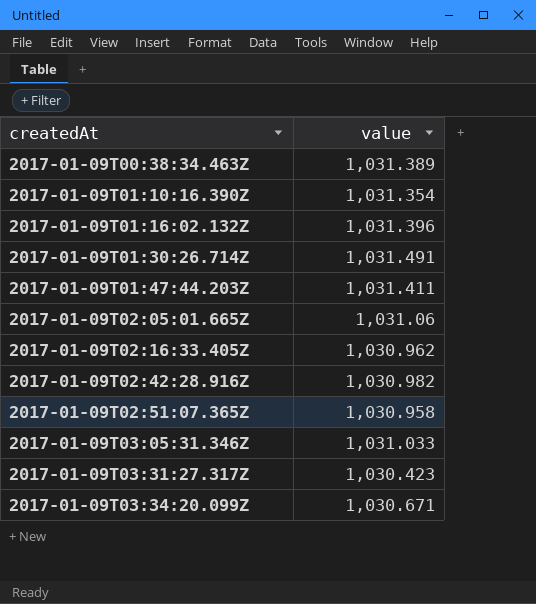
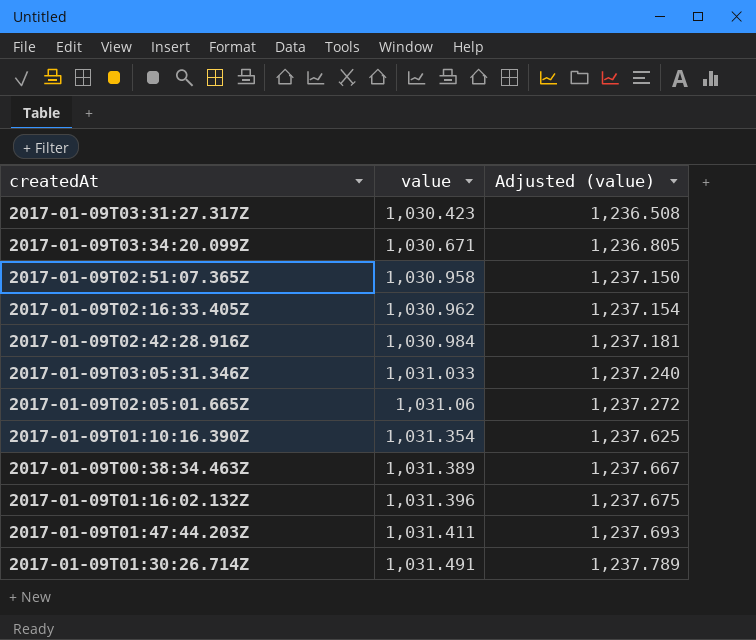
row order: createdAt ascending -> value ascending
column Adjusted (value) | formula: none -> [value] * 1.2
2017-01-09T02:42:28.916Z | value: 1,030.982 -> 1,030.984

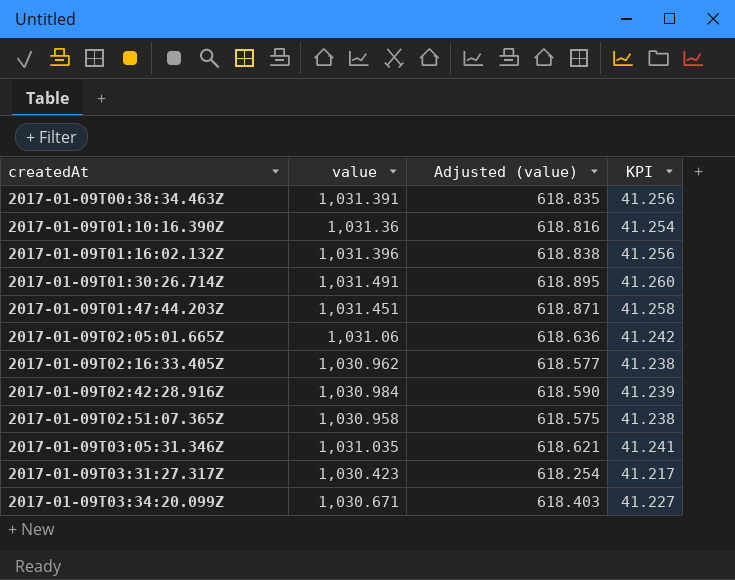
row order: value ascending -> createdAt ascending
column Adjusted (value) | formula: [value] * 1.2 -> [value] * 0.6
column KPI | formula: none -> [value] * 0.04
2017-01-09T00:38:34.463Z | value: 1,031.389 -> 1,031.391
2017-01-09T01:10:16.390Z | value: 1,031.354 -> 1,031.36
2017-01-09T01:47:44.203Z | value: 1,031.411 -> 1,031.451
2017-01-09T03:05:31.346Z | value: 1,031.033 -> 1,031.035

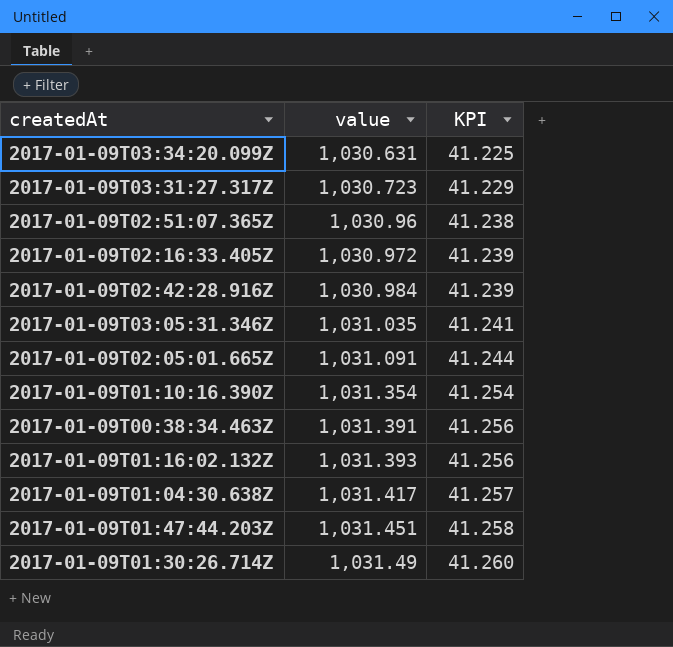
row order: createdAt ascending -> value ascending
column Adjusted (value) | formula: [value] * 0.6 -> none
2017-01-09T03:34:20.099Z | value: 1,030.671 -> 1,030.631
2017-01-09T03:34:20.099Z | KPI: 41.227 -> 41.225
2017-01-09T03:31:27.317Z | value: 1,030.423 -> 1,030.723
2017-01-09T03:31:27.317Z | KPI: 41.217 -> 41.229
2017-01-09T02:51:07.365Z | value: 1,030.958 -> 1,030.96
2017-01-09T02:16:33.405Z | value: 1,030.962 -> 1,030.972
2017-01-09T02:16:33.405Z | KPI: 41.238 -> 41.239
2017-01-09T02:05:01.665Z | value: 1,031.06 -> 1,031.091
2017-01-09T02:05:01.665Z | KPI: 41.242 -> 41.244
2017-01-09T01:10:16.390Z | value: 1,031.36 -> 1,031.354
2017-01-09T01:16:02.132Z | value: 1,031.396 -> 1,031.393
row 2017-01-09T01:04:30.638Z: none -> 1,031.417 | 41.257
2017-01-09T01:30:26.714Z | value: 1,031.491 -> 1,031.49

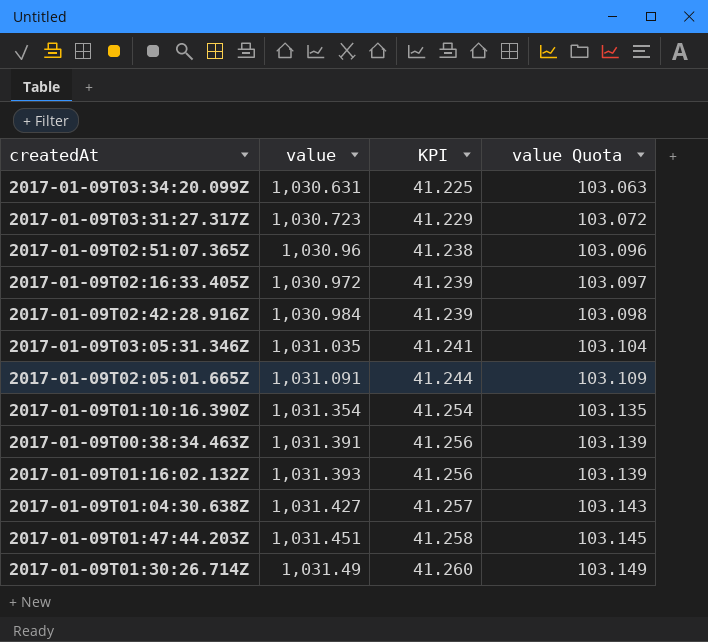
column value Quota | formula: none -> [value] * 0.1
2017-01-09T01:04:30.638Z | value: 1,031.417 -> 1,031.427

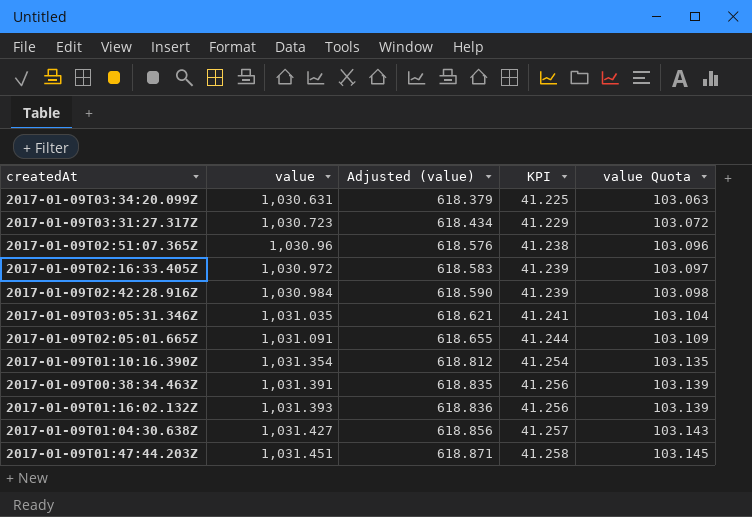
column Adjusted (value) | formula: none -> [value] * 0.6
row 2017-01-09T01:30:26.714Z: 1,031.49 | 41.260 | 103.149 -> none

